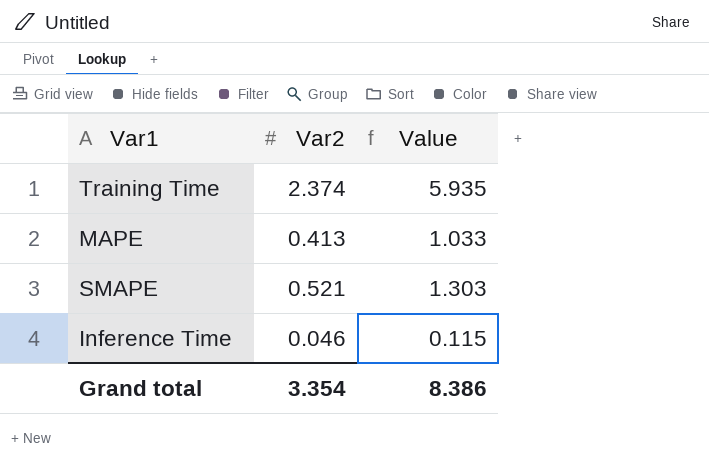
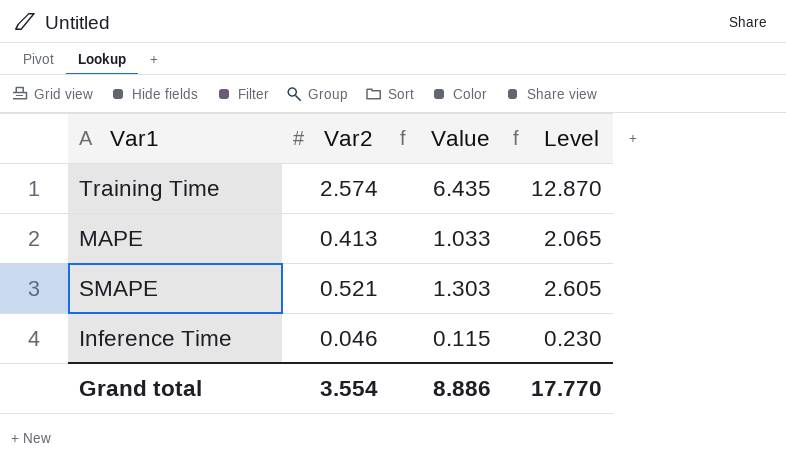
column Level | formula: none -> [Var2] * 5
Training Time | Var2: 2.374 -> 2.574
Training Time | Value: 5.935 -> 6.435
Grand total | Var2: 3.354 -> 3.554
Grand total | Value: 8.386 -> 8.886

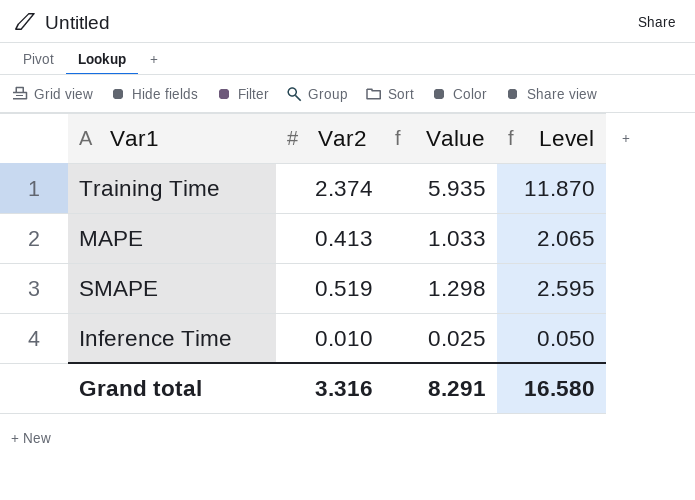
Training Time | Var2: 2.574 -> 2.374
Training Time | Value: 6.435 -> 5.935
Training Time | Level: 12.870 -> 11.870
SMAPE | Var2: 0.521 -> 0.519
SMAPE | Value: 1.303 -> 1.298
SMAPE | Level: 2.605 -> 2.595
Inference Time | Var2: 0.046 -> 0.010
Inference Time | Value: 0.115 -> 0.025
Inference Time | Level: 0.230 -> 0.050
Grand total | Var2: 3.554 -> 3.316
Grand total | Value: 8.886 -> 8.291
Grand total | Level: 17.770 -> 16.580

